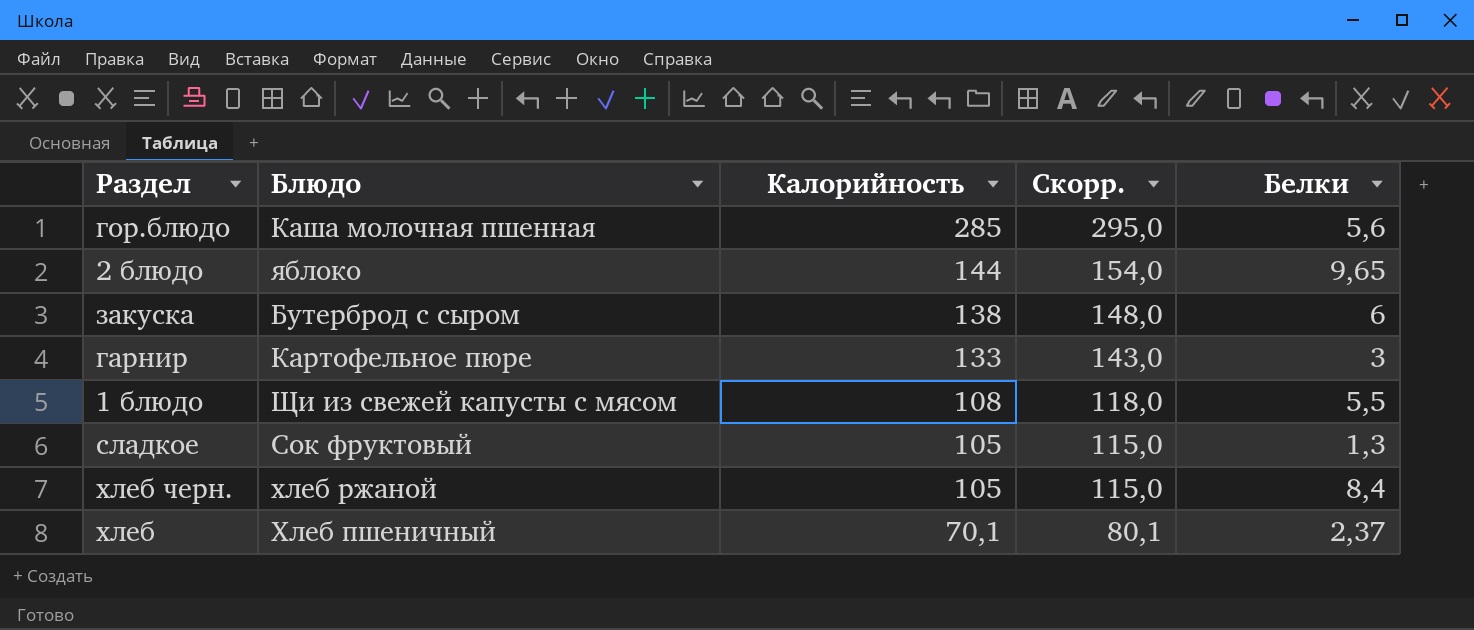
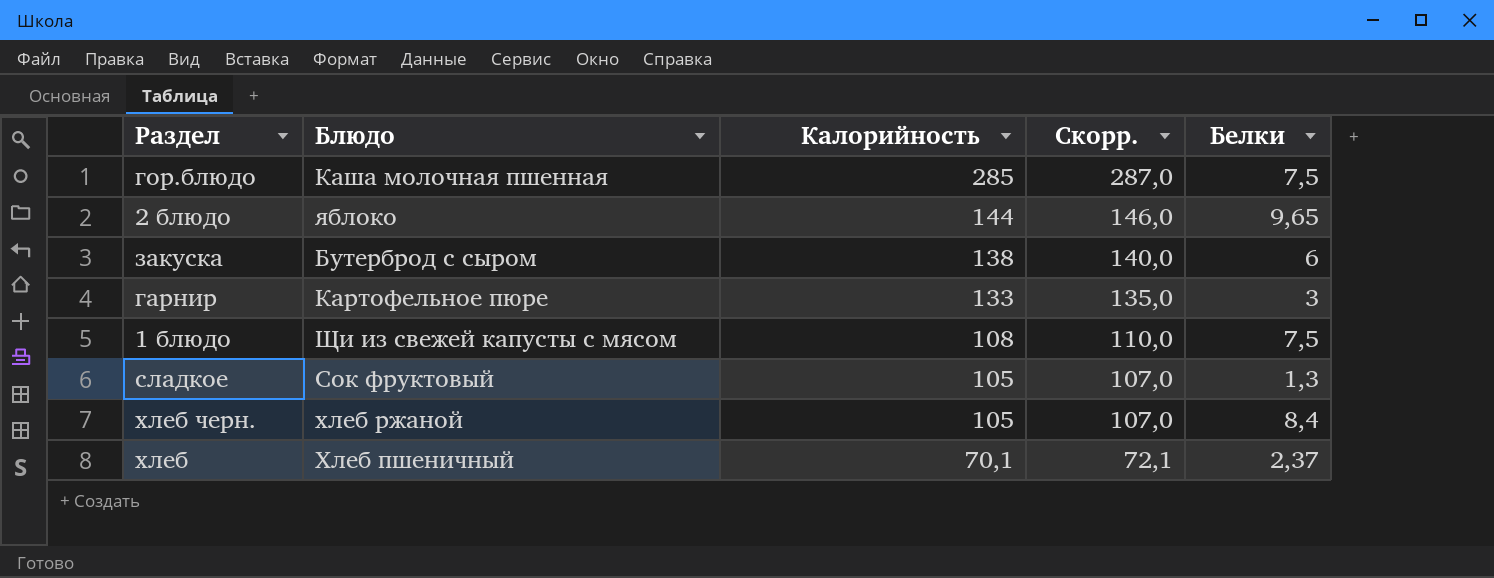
column Скорр. | formula: [Калорийность] + 10 -> [Калорийность] + 2
гор.блюдо | Белки: 5,6 -> 7,5
1 блюдо | Белки: 5,5 -> 7,5

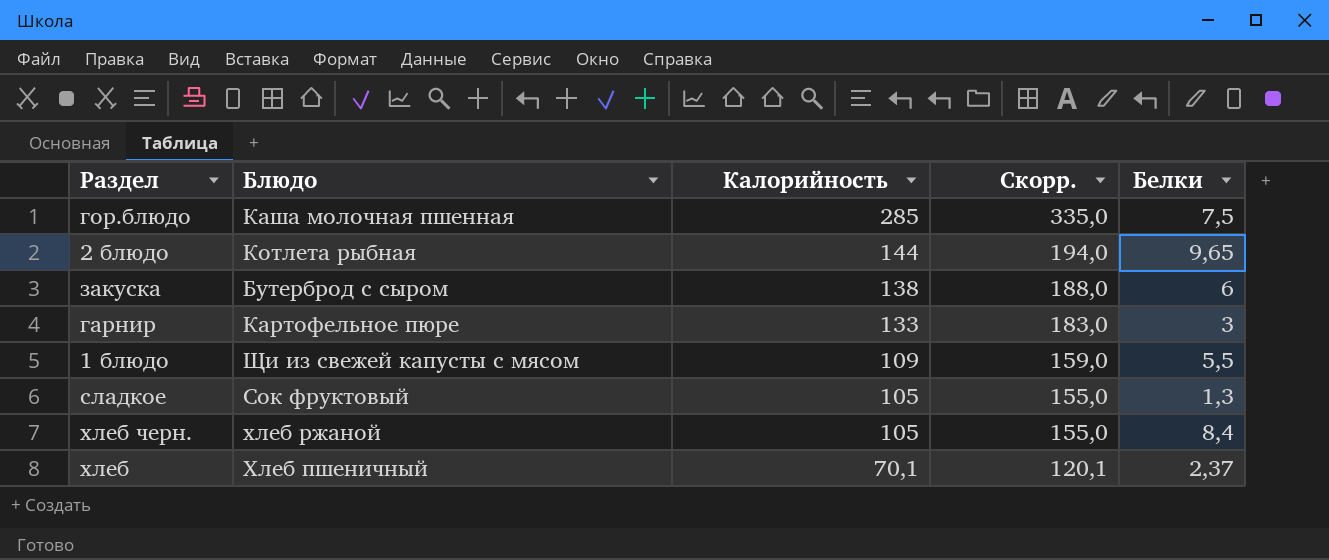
column Скорр. | formula: [Калорийность] + 2 -> [Калорийность] + 50
2 блюдо | Блюдо: яблоко -> Котлета рыбная
1 блюдо | Калорийность: 108 -> 109
1 блюдо | Белки: 7,5 -> 5,5

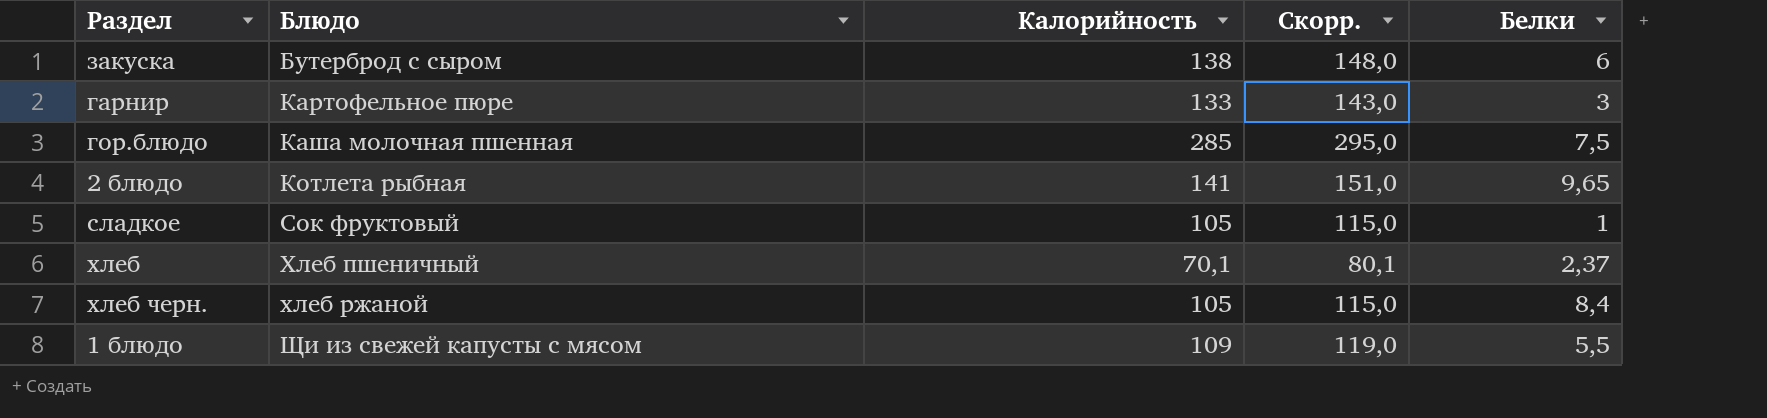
row order: Калорийность descending -> Блюдо ascending
column Скорр. | formula: [Калорийность] + 50 -> [Калорийность] + 10
2 блюдо | Калорийность: 144 -> 141
сладкое | Белки: 1,3 -> 1

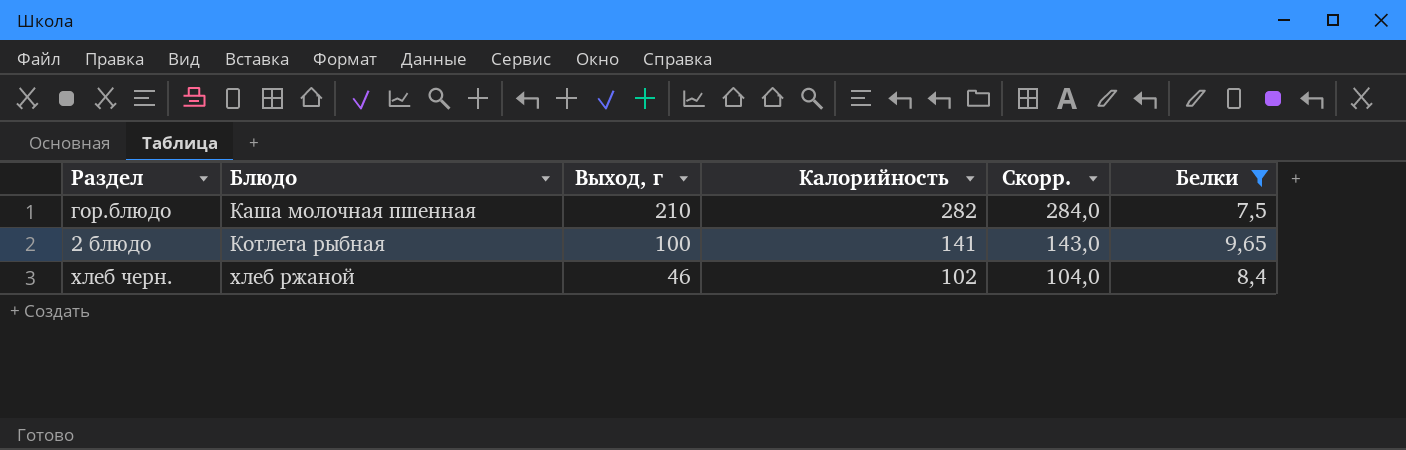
filter: none -> Белки >= 7,5
column Выход, г | position: none -> 3
column Скорр. | formula: [Калорийность] + 10 -> [Калорийность] + 2
гор.блюдо | Калорийность: 285 -> 282
хлеб черн. | Калорийность: 105 -> 102

